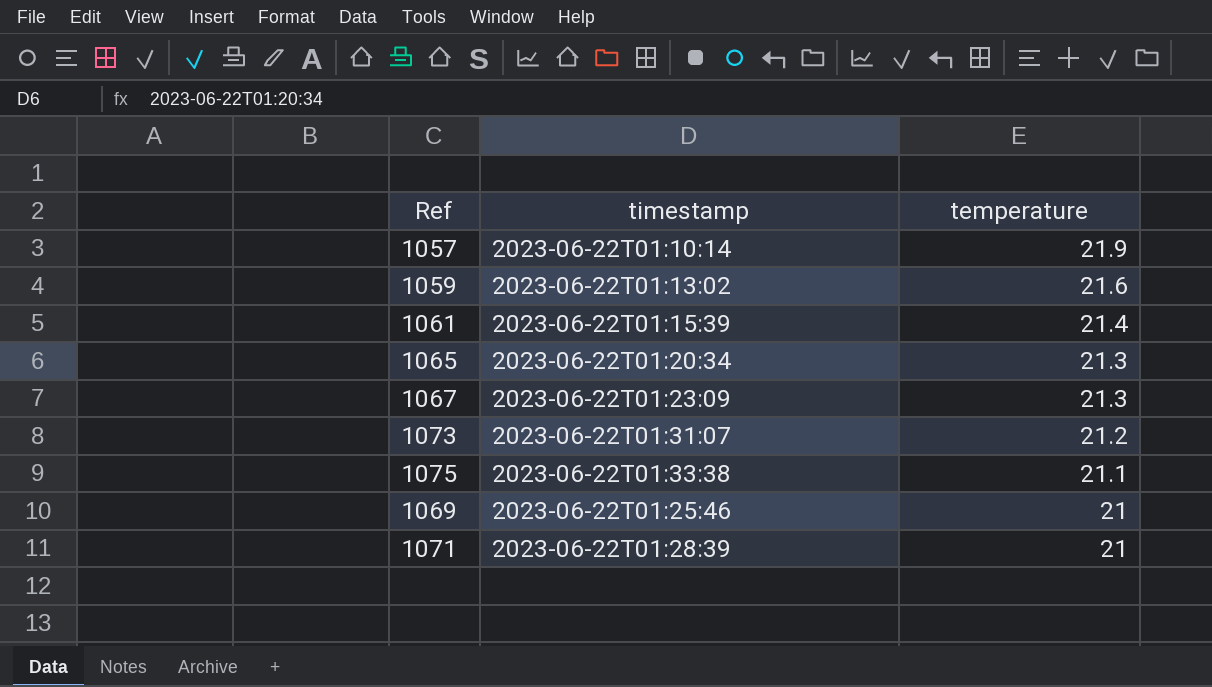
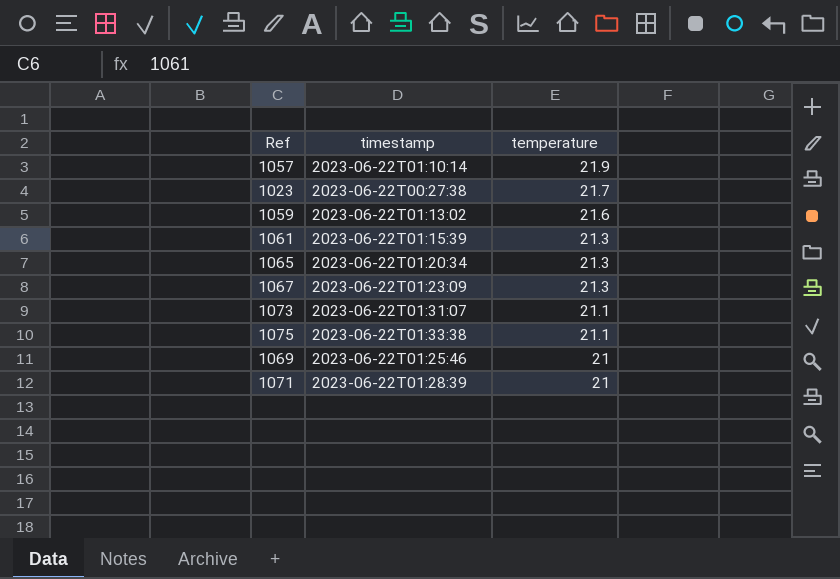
row 1023: none -> 2023-06-22T00:27:38 | 21.7
1061 | temperature: 21.4 -> 21.3
1073 | temperature: 21.2 -> 21.1

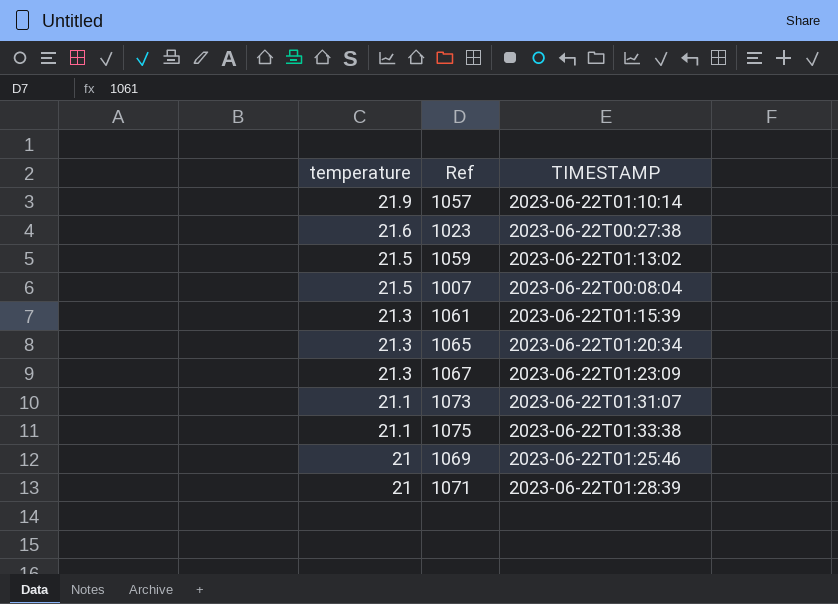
column temperature | position: 3 -> 1
column name: timestamp -> TIMESTAMP
1023 | temperature: 21.7 -> 21.6
1059 | temperature: 21.6 -> 21.5
row 1007: none -> 21.5 | 2023-06-22T00:08:04

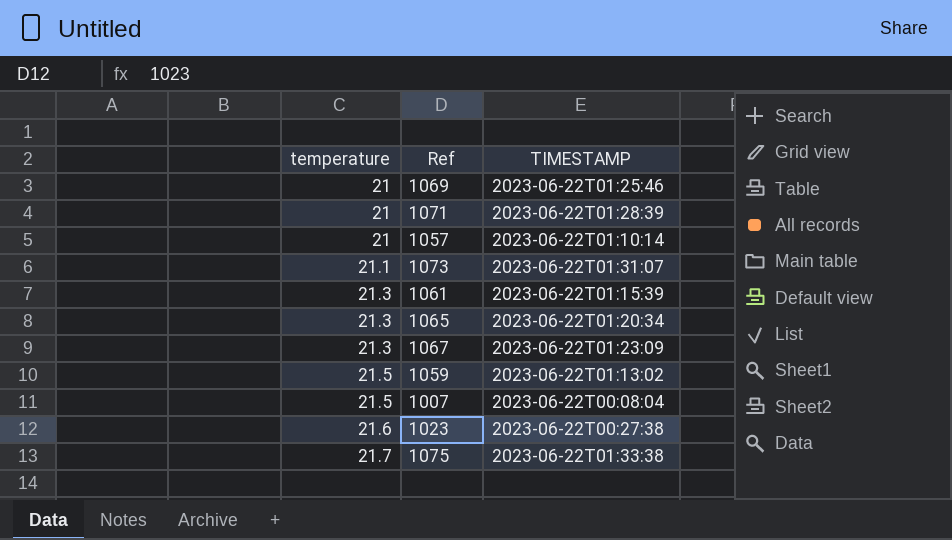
row order: temperature descending -> temperature ascending
1057 | temperature: 21.9 -> 21
1075 | temperature: 21.1 -> 21.7

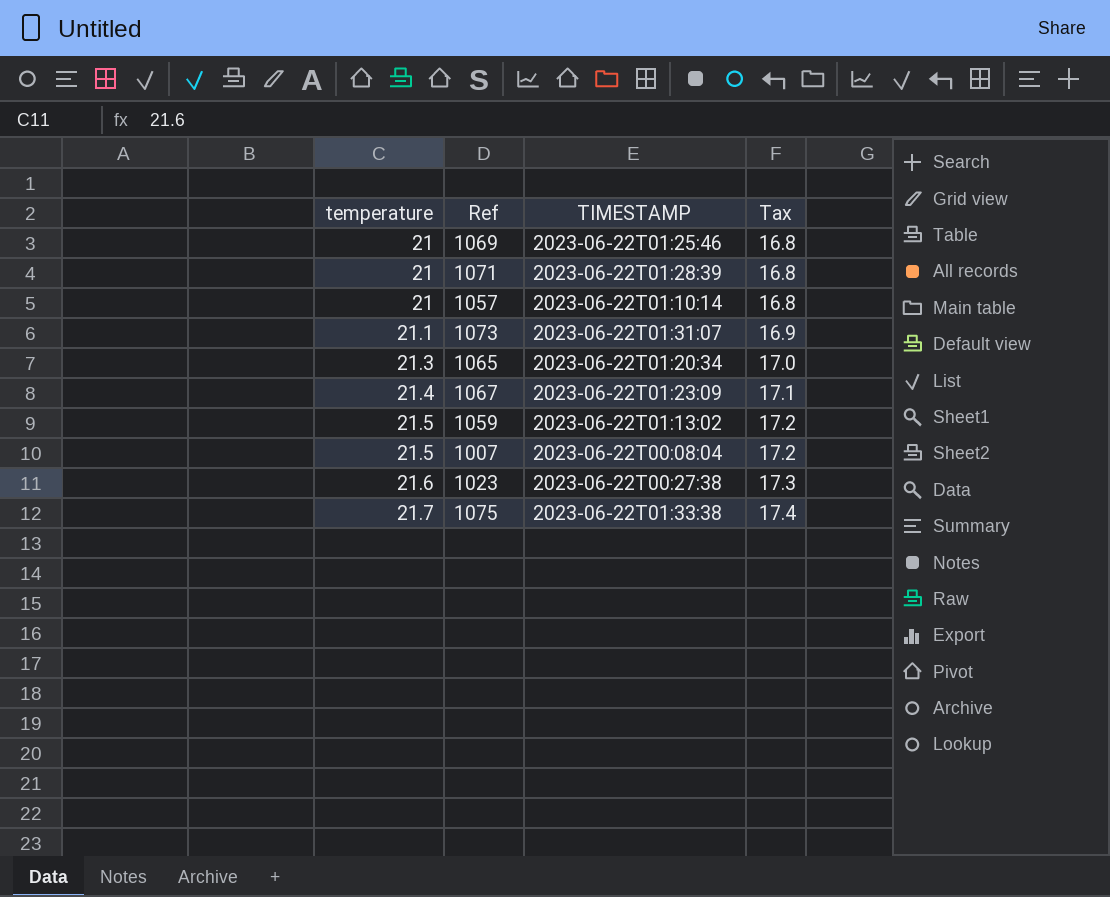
column Tax | formula: none -> [temperature] * 0.8
row 1061: 21.3 | 2023-06-22T01:15:39 -> none
1067 | temperature: 21.3 -> 21.4

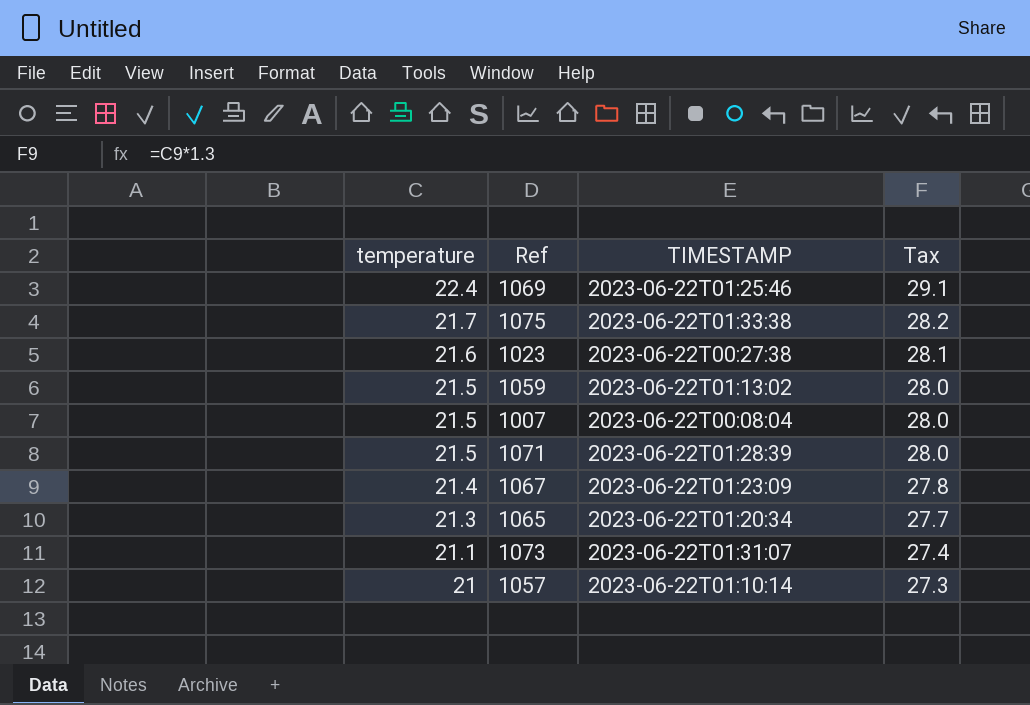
row order: temperature ascending -> temperature descending
column Tax | formula: [temperature] * 0.8 -> [temperature] * 1.3
1069 | temperature: 21 -> 22.4
1071 | temperature: 21 -> 21.5

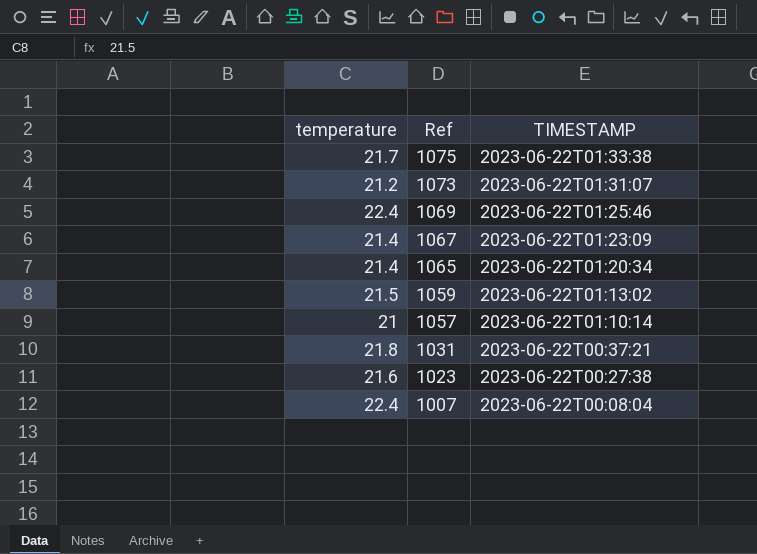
row order: temperature descending -> Ref descending
column Tax | formula: [temperature] * 1.3 -> none
row 1071: 21.5 | 2023-06-22T01:28:39 | 28.0 -> none
1073 | temperature: 21.1 -> 21.2
1065 | temperature: 21.3 -> 21.4
row 1031: none -> 21.8 | 2023-06-22T00:37:21
1007 | temperature: 21.5 -> 22.4

